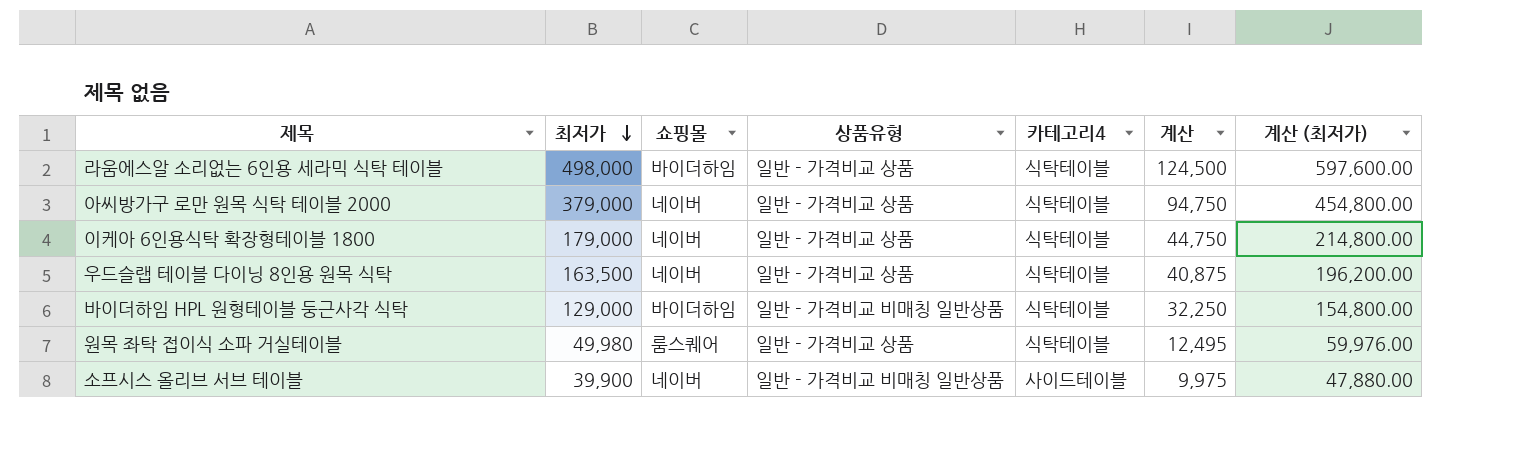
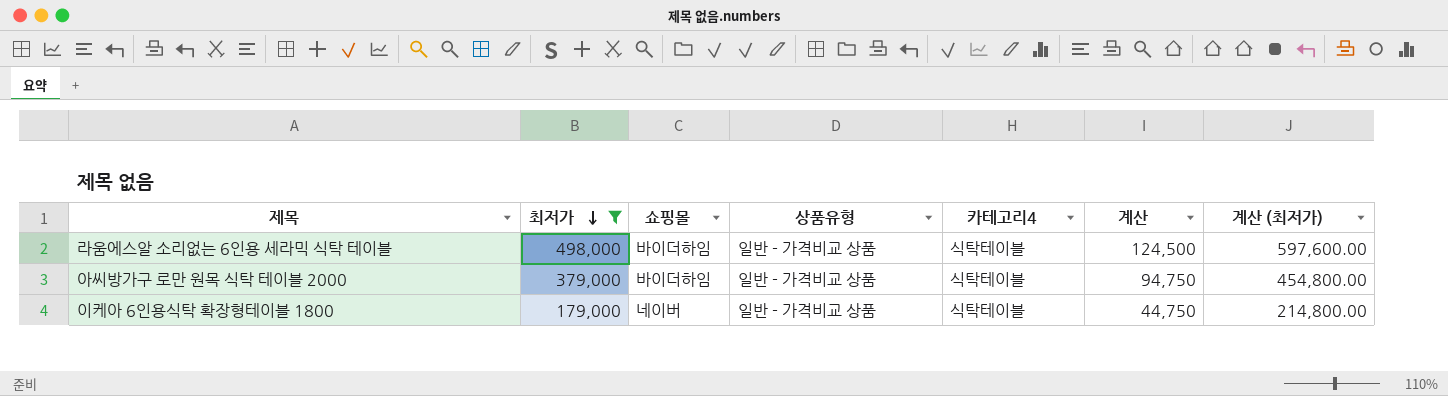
filter: none -> 최저가 >= 179,000
아씨방가구 로만 원목 식탁 테이블 2000 | 쇼핑몰: 네이버 -> 바이더하임

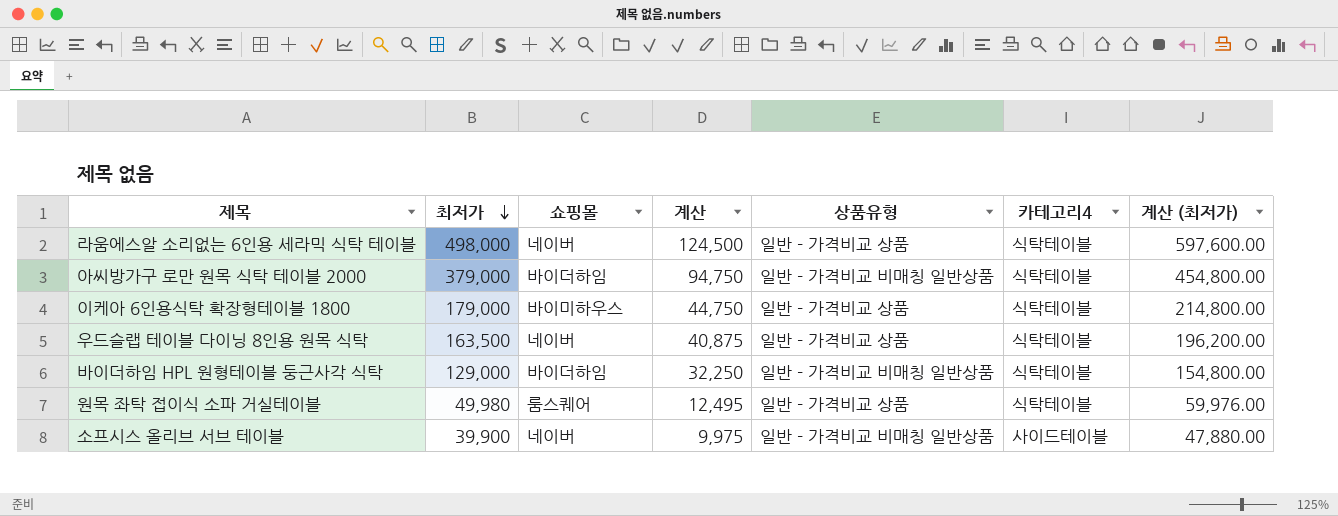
filter: 최저가 >= 179,000 -> none
column 계산 | position: 6 -> 4
라움에스알 소리없는 6인용 세라믹 식탁 테이블 | 쇼핑몰: 바이더하임 -> 네이버
아씨방가구 로만 원목 식탁 테이블 2000 | 상품유형: 일반 - 가격비교 상품 -> 일반 - 가격비교 비매칭 일반상품
이케아 6인용식탁 확장형테이블 1800 | 쇼핑몰: 네이버 -> 바이미하우스

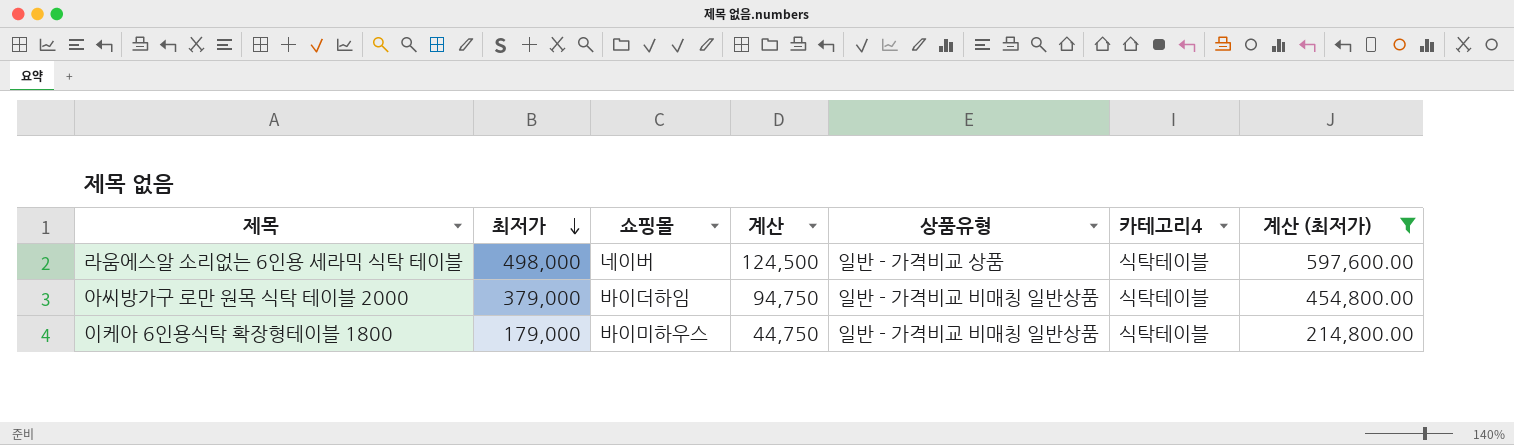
filter: none -> 계산 (최저가) >= 214,800.00
이케아 6인용식탁 확장형테이블 1800 | 상품유형: 일반 - 가격비교 상품 -> 일반 - 가격비교 비매칭 일반상품

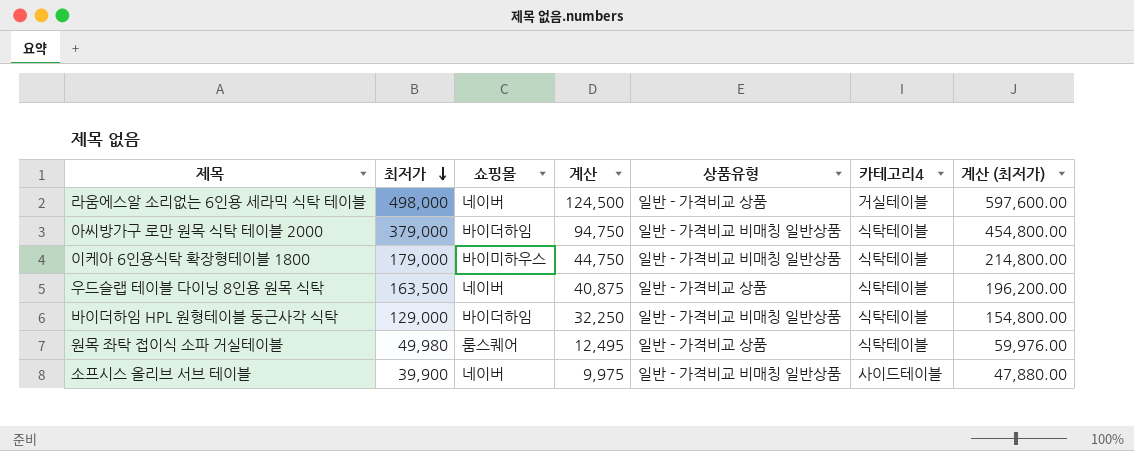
filter: 계산 (최저가) >= 214,800.00 -> none
라움에스알 소리없는 6인용 세라믹 식탁 테이블 | 카테고리4: 식탁테이블 -> 거실테이블

